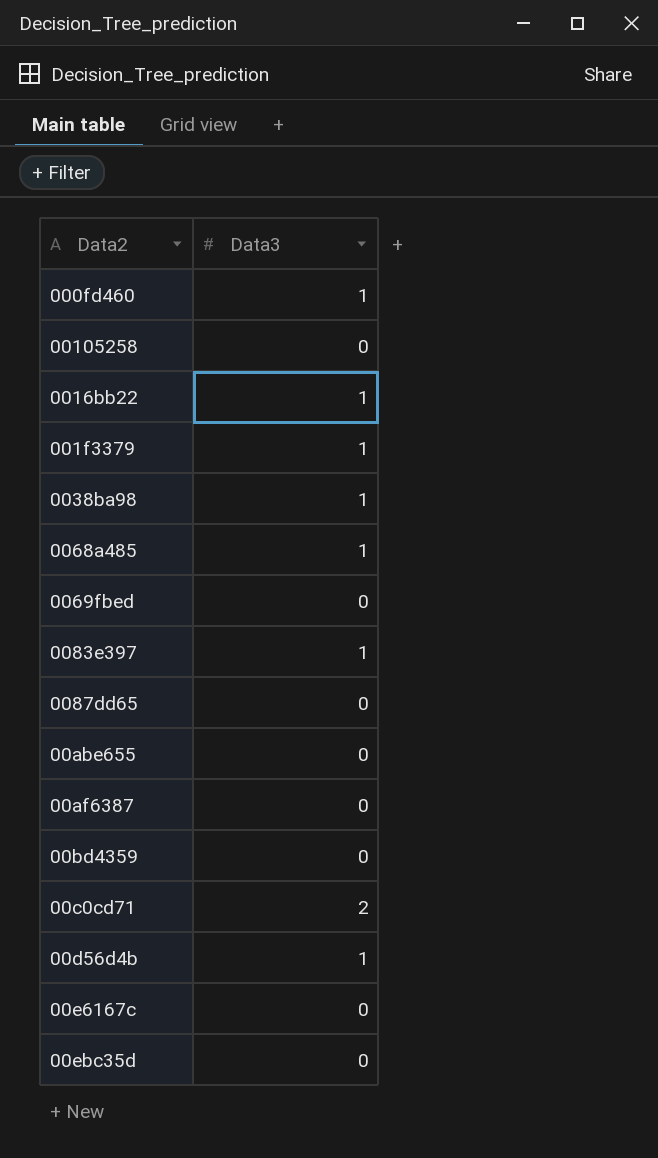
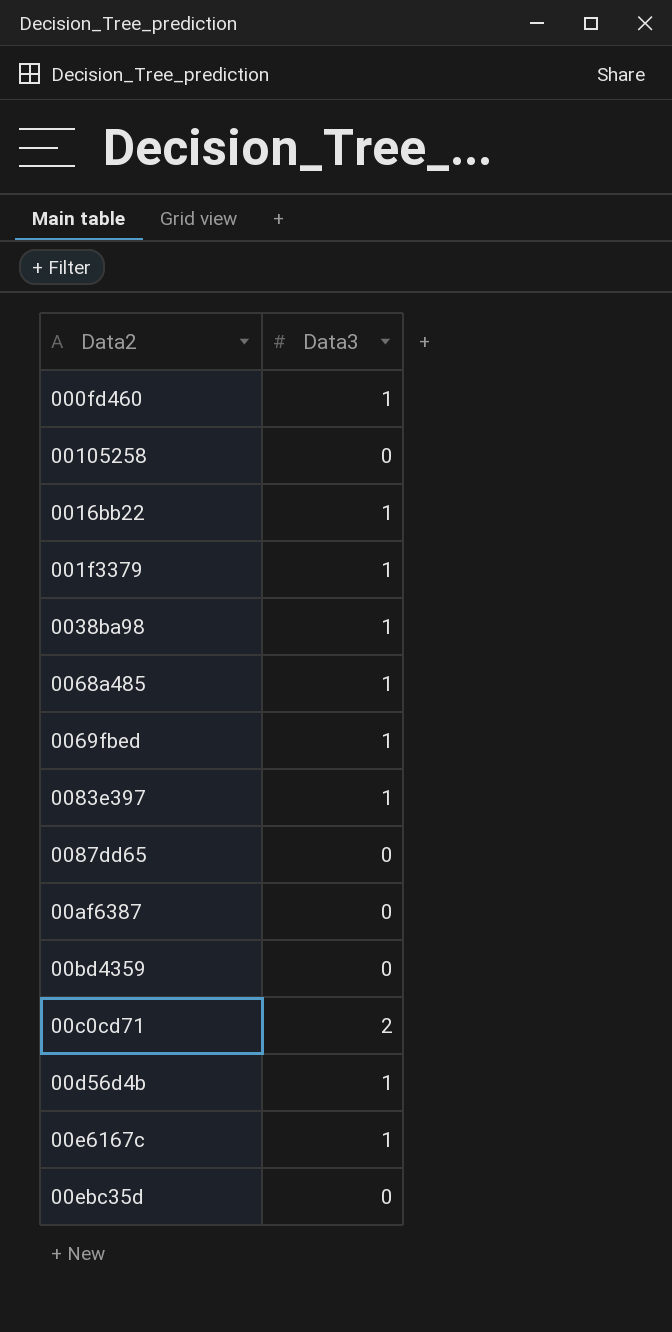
row 00abe655: 0 -> none
0069fbed | Data3: 0 -> 1
00e6167c | Data3: 0 -> 1

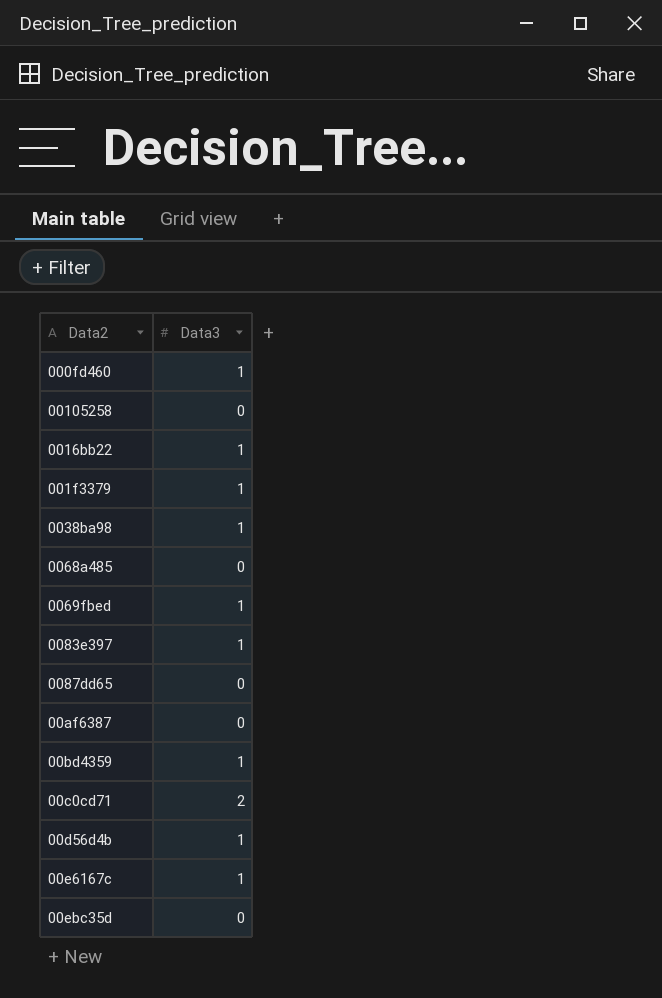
0068a485 | Data3: 1 -> 0
00bd4359 | Data3: 0 -> 1

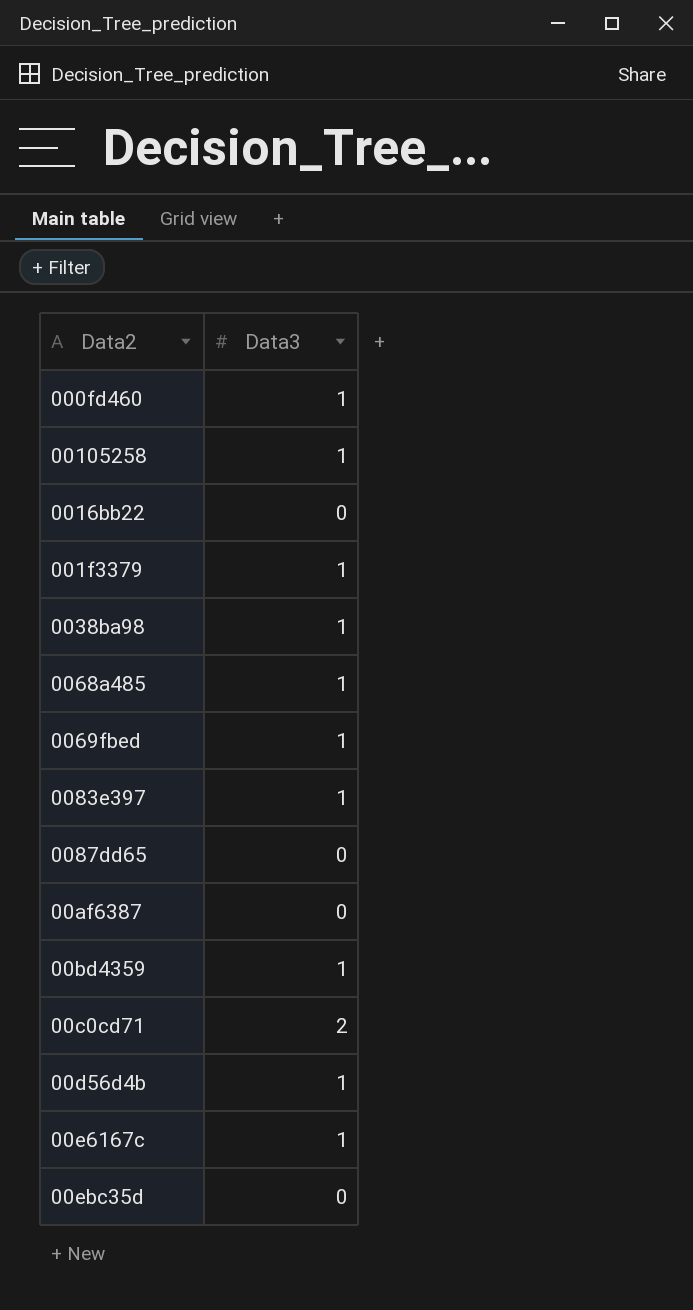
00105258 | Data3: 0 -> 1
0016bb22 | Data3: 1 -> 0
0068a485 | Data3: 0 -> 1

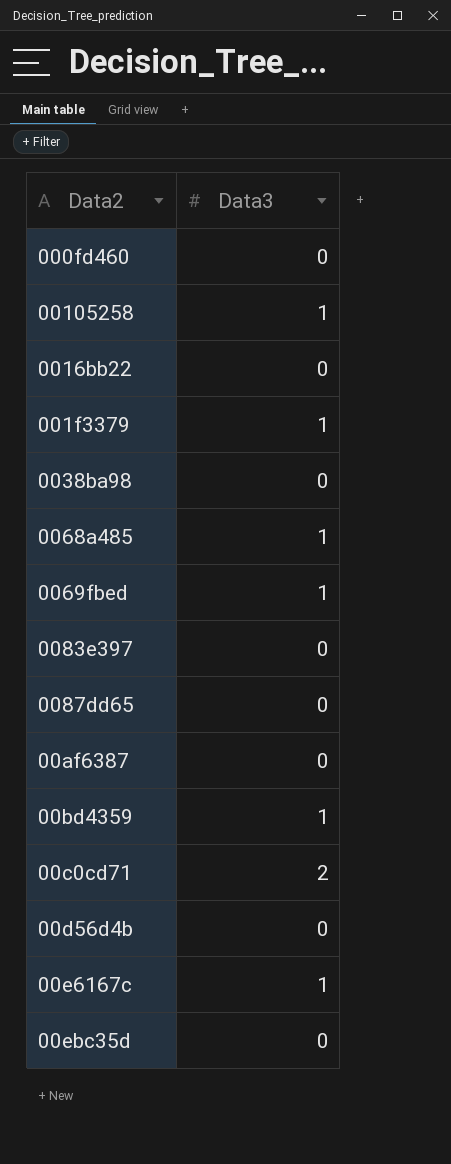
000fd460 | Data3: 1 -> 0
0038ba98 | Data3: 1 -> 0
0083e397 | Data3: 1 -> 0
00d56d4b | Data3: 1 -> 0

